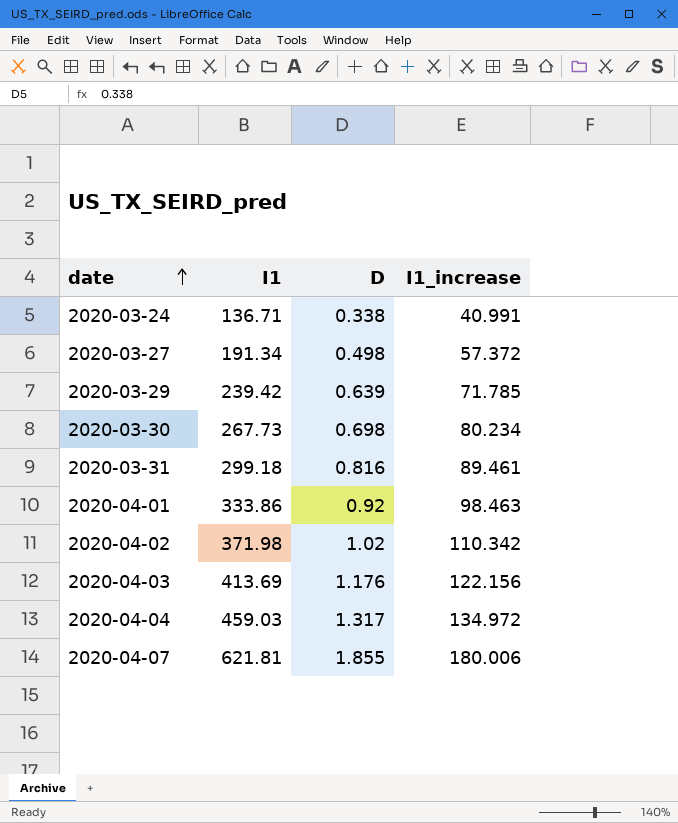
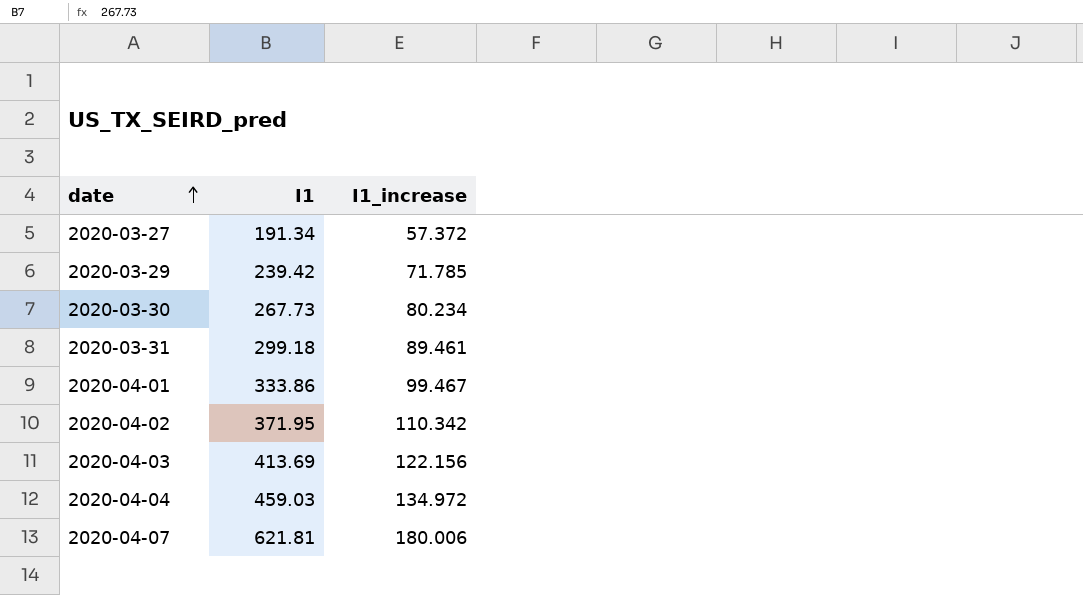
column D | position: 3 -> none
row 2020-03-24: 136.71 | 0.338 | 40.991 -> none
2020-04-01 | I1_increase: 98.463 -> 99.467
2020-04-02 | I1: 371.98 -> 371.95

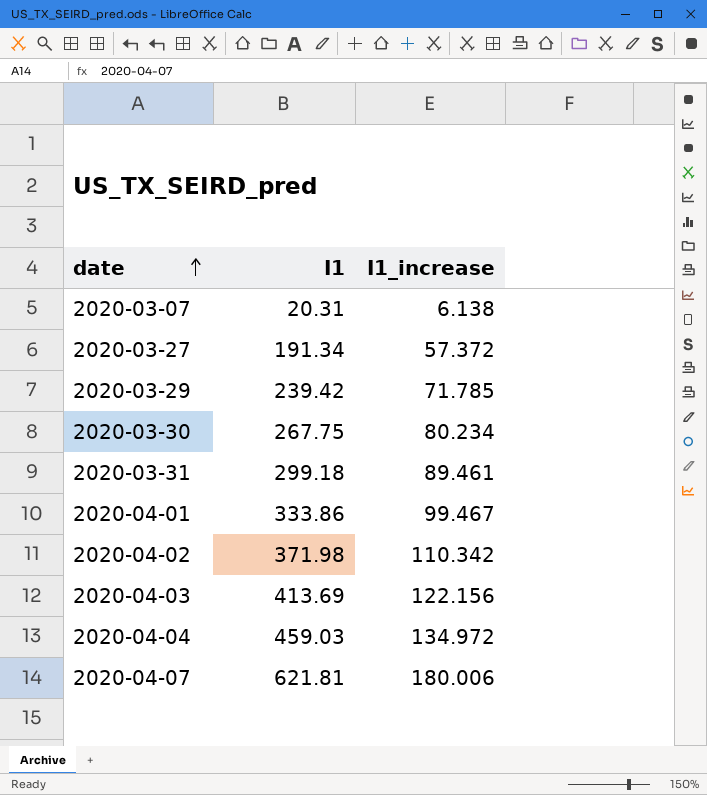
row 2020-03-07: none -> 20.31 | 6.138
2020-03-30 | I1: 267.73 -> 267.75
2020-04-02 | I1: 371.95 -> 371.98

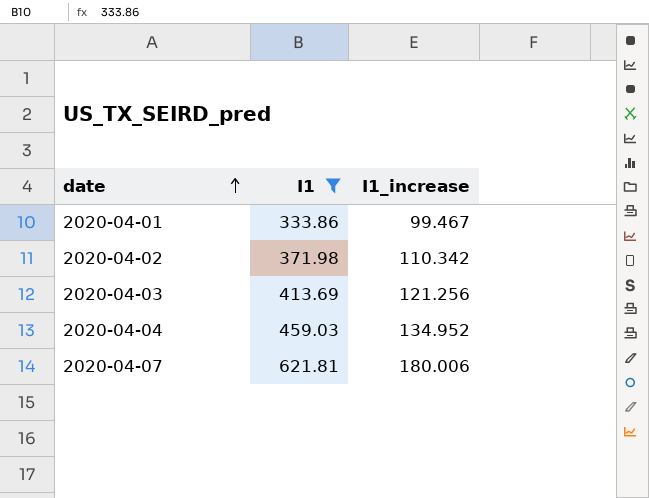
filter: none -> I1 >= 333.86
2020-04-03 | I1_increase: 122.156 -> 121.256
2020-04-04 | I1_increase: 134.972 -> 134.952

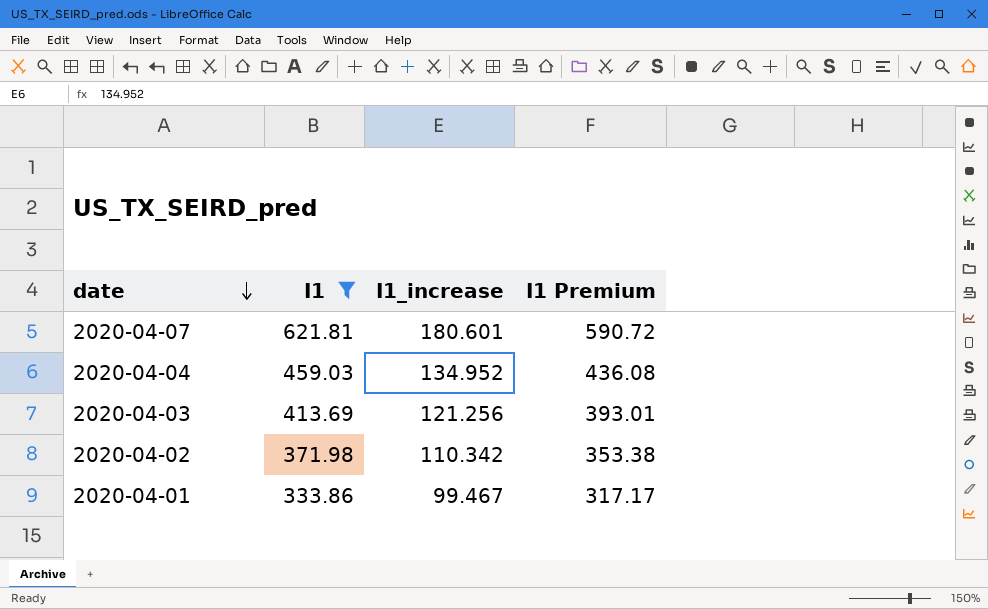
row order: date ascending -> date descending
column I1 Premium | formula: none -> [I1] * 0.95
2020-04-07 | I1_increase: 180.006 -> 180.601

